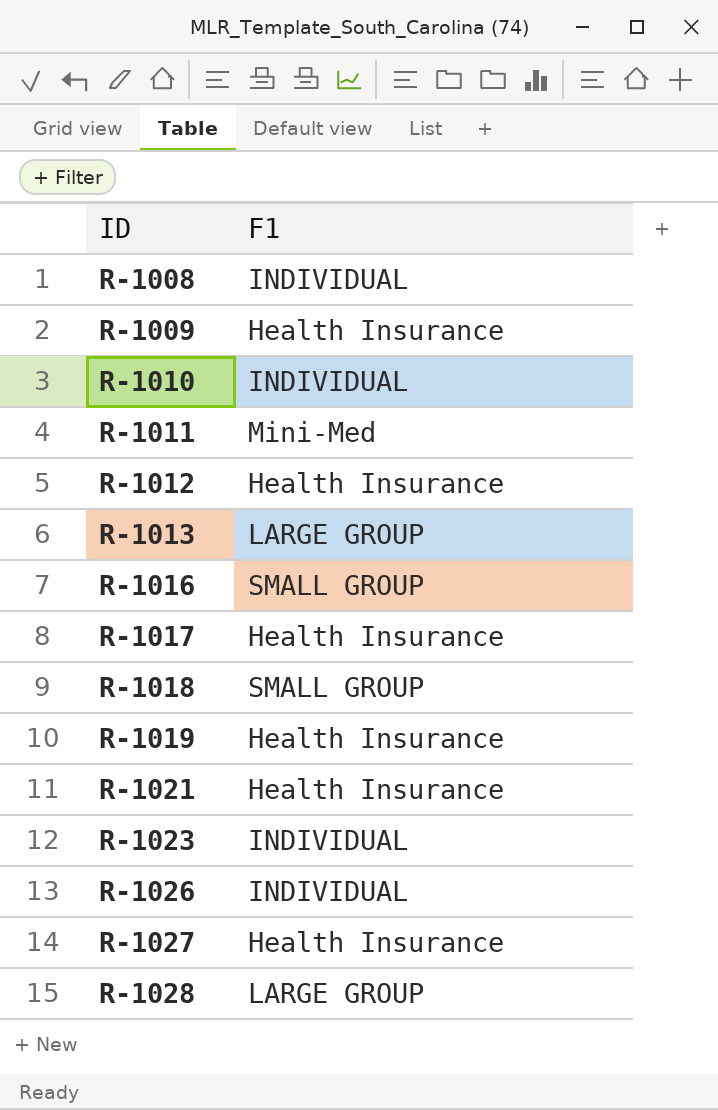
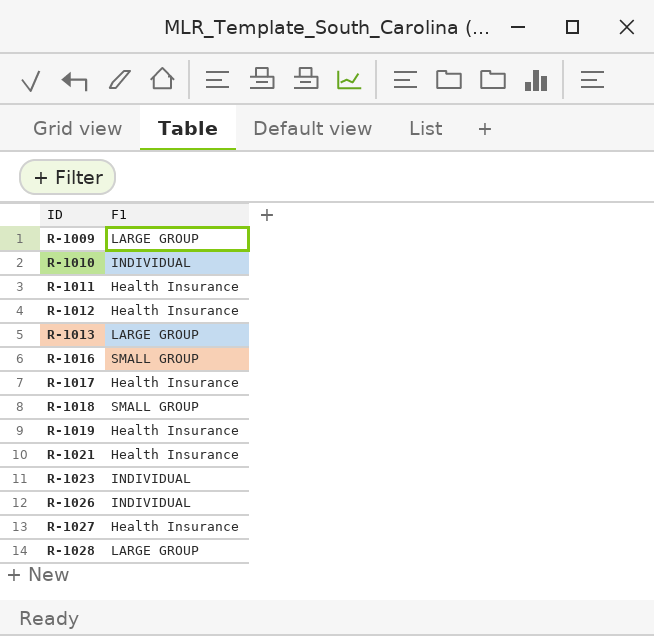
row R-1008: INDIVIDUAL -> none
R-1009 | F1: Health Insurance -> LARGE GROUP
R-1011 | F1: Mini-Med -> Health Insurance

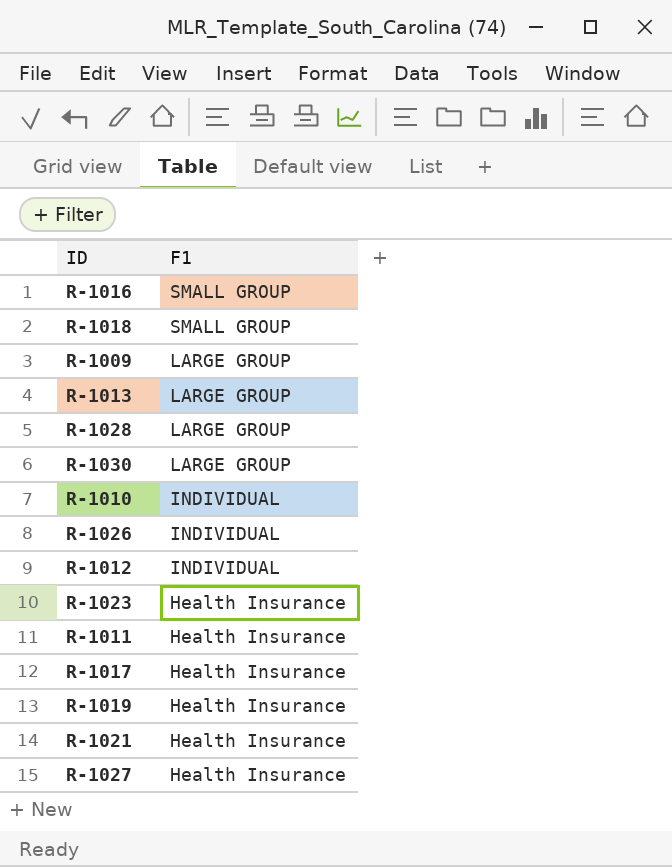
row order: ID ascending -> F1 descending
row R-1030: none -> LARGE GROUP
R-1012 | F1: Health Insurance -> INDIVIDUAL
R-1023 | F1: INDIVIDUAL -> Health Insurance

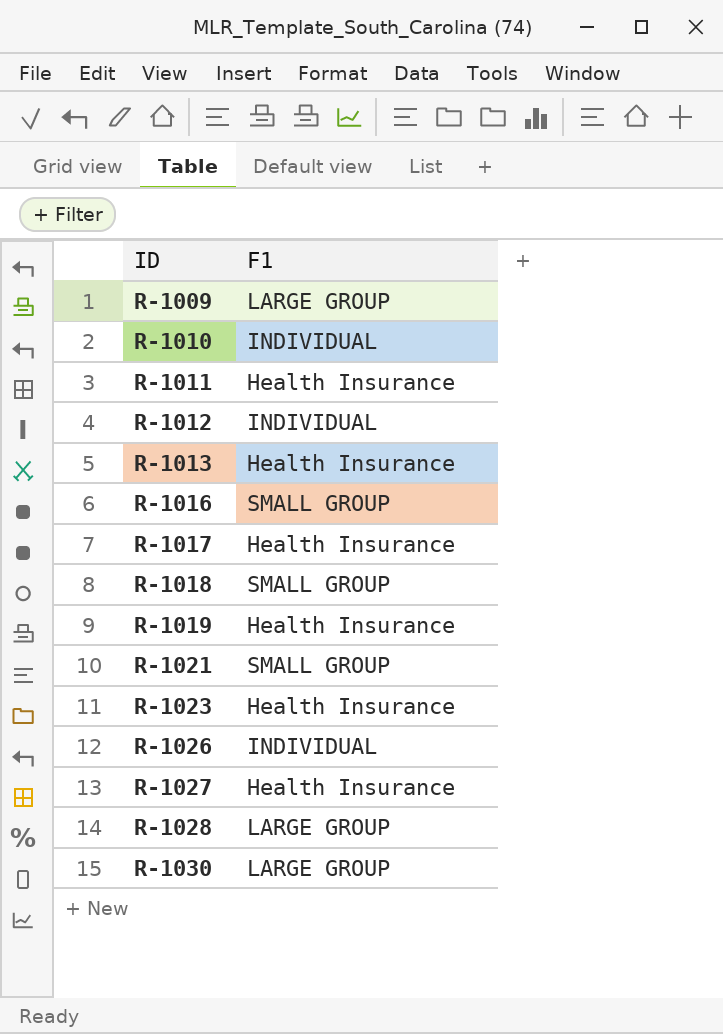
row order: F1 descending -> ID ascending
R-1013 | F1: LARGE GROUP -> Health Insurance
R-1021 | F1: Health Insurance -> SMALL GROUP

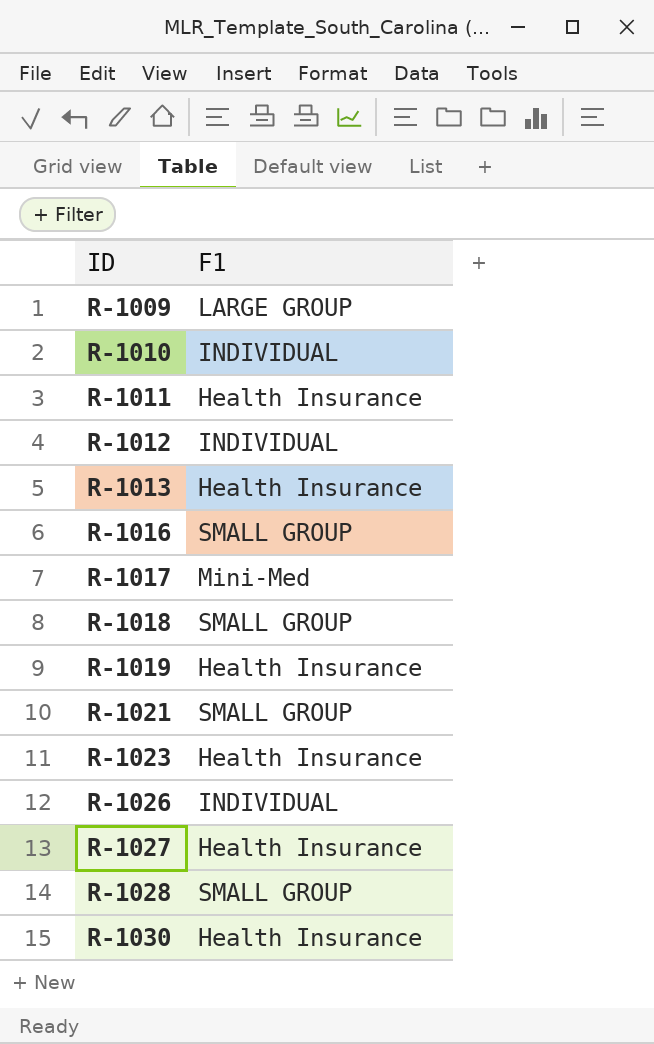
R-1017 | F1: Health Insurance -> Mini-Med
R-1028 | F1: LARGE GROUP -> SMALL GROUP
R-1030 | F1: LARGE GROUP -> Health Insurance

